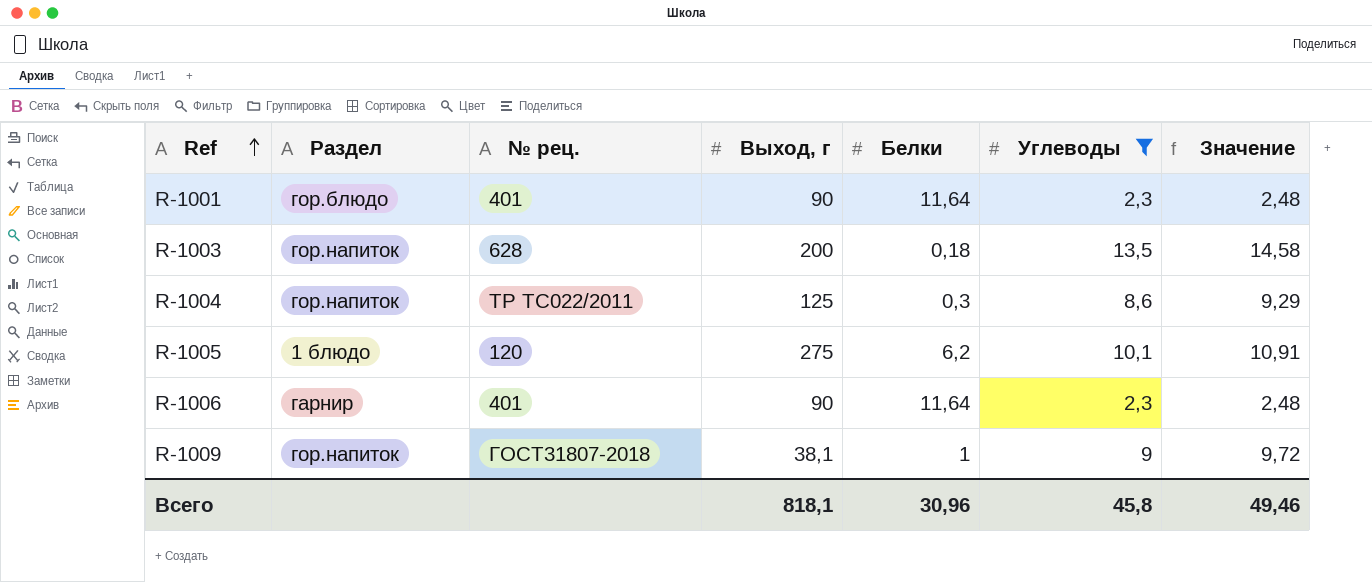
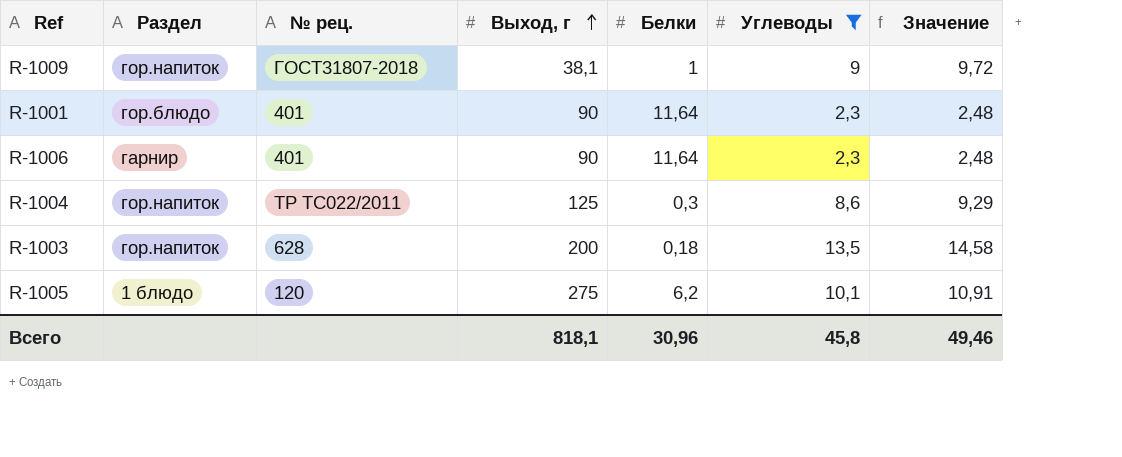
row order: Ref ascending -> Выход, г ascending

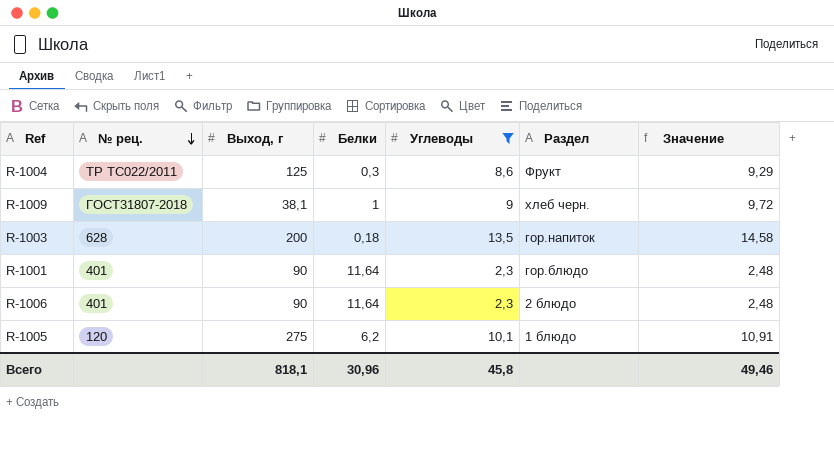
row order: Выход, г ascending -> № рец. descending
column Раздел | position: 2 -> 6
R-1004 | Раздел: гор.напиток -> Фрукт
R-1009 | Раздел: гор.напиток -> хлеб черн.
R-1006 | Раздел: гарнир -> 2 блюдо

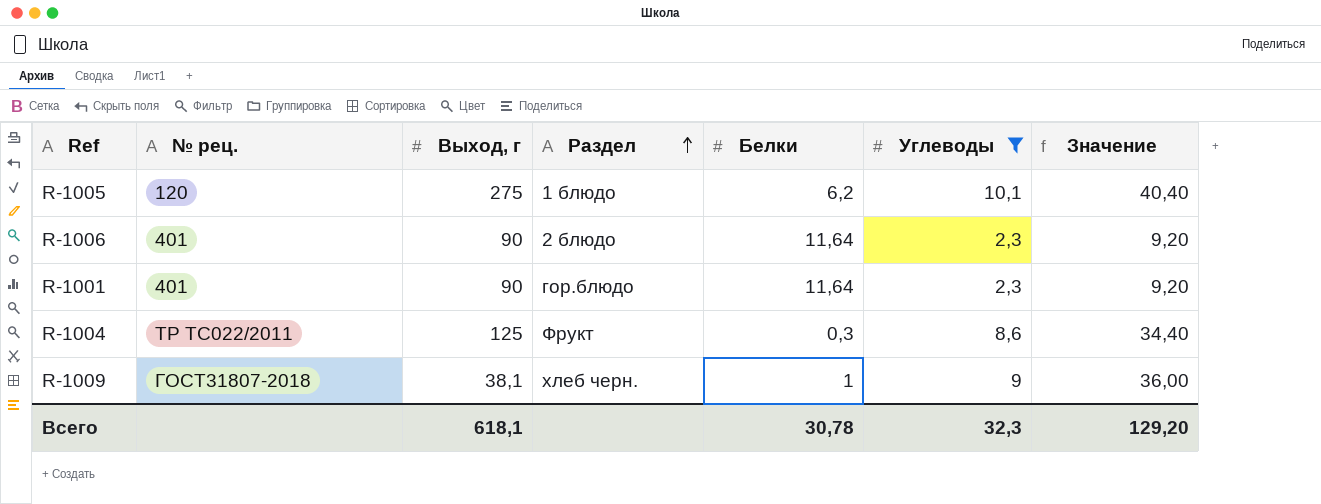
row order: № рец. descending -> Раздел ascending
column Раздел | position: 6 -> 4
column Значение | formula: [Углеводы] * 1,08 -> [Углеводы] * 4
row R-1003: 628 | 200 | 0,18 | 13,5 | гор.напиток | 14,58 -> none
Всего | Выход, г: 818,1 -> 618,1
Всего | Белки: 30,96 -> 30,78
Всего | Углеводы: 45,8 -> 32,3
Всего | Значение: 49,46 -> 129,20

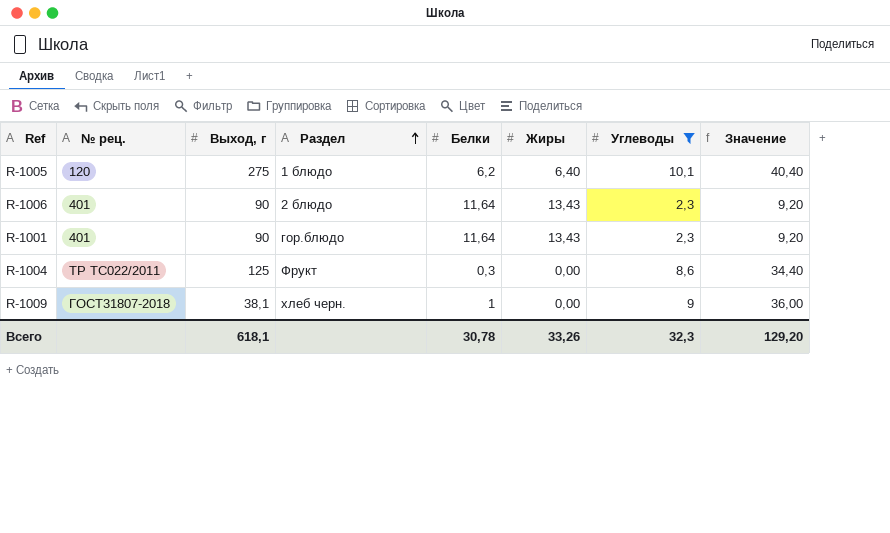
column Жиры | position: none -> 6

